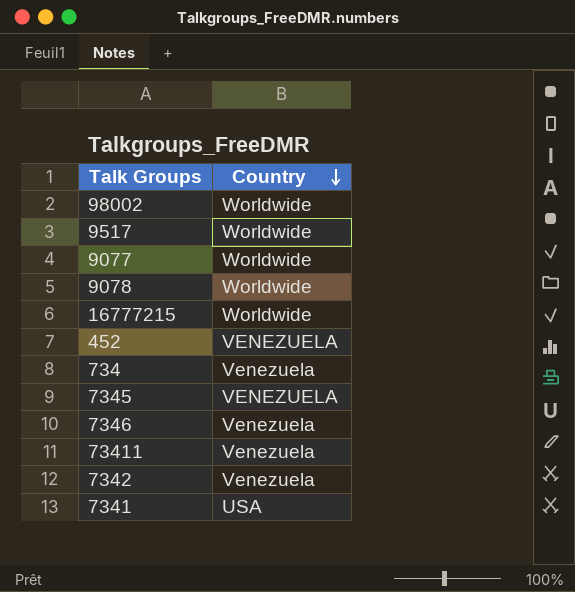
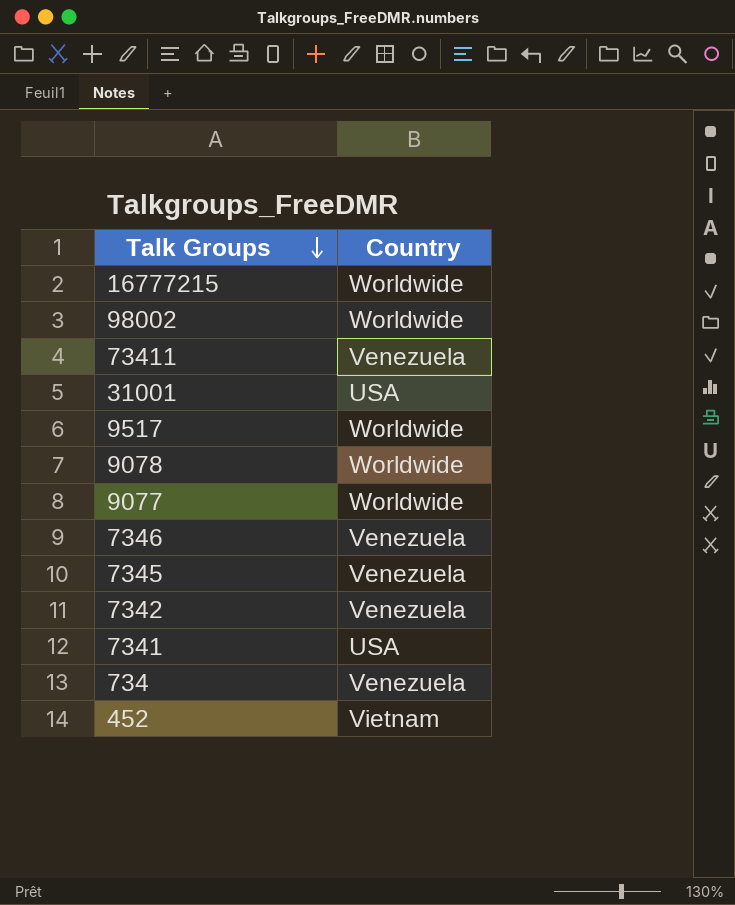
row order: Country descending -> Talk Groups descending
row 31001: none -> USA
7345 | Country: VENEZUELA -> Venezuela
452 | Country: VENEZUELA -> Vietnam

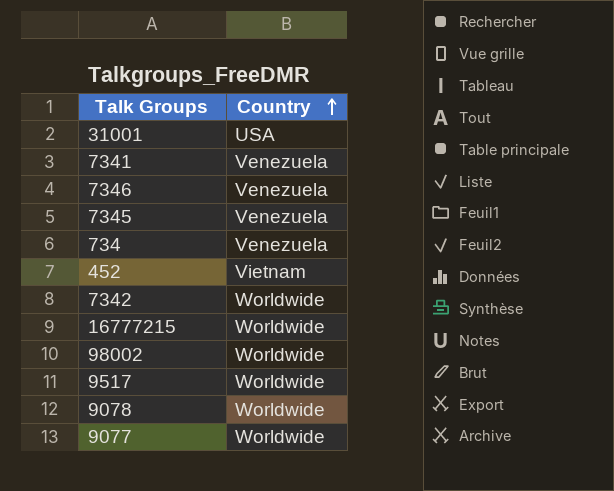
row order: Talk Groups descending -> Country ascending
row 73411: Venezuela -> none
7341 | Country: USA -> Venezuela
7342 | Country: Venezuela -> Worldwide

